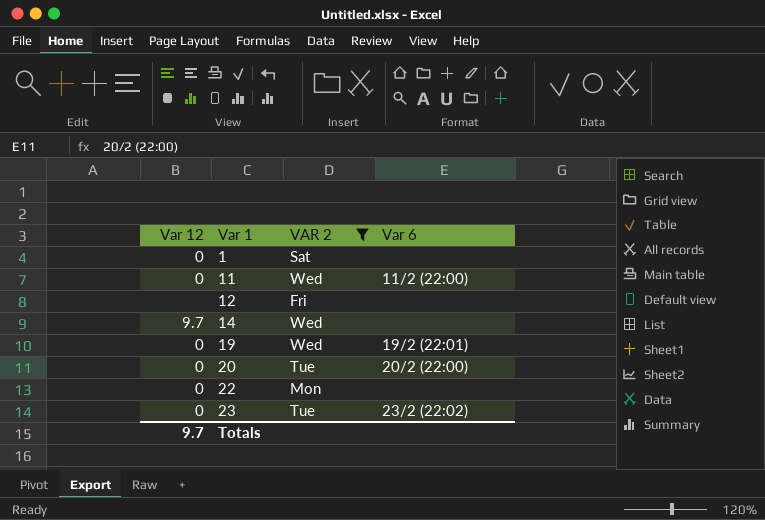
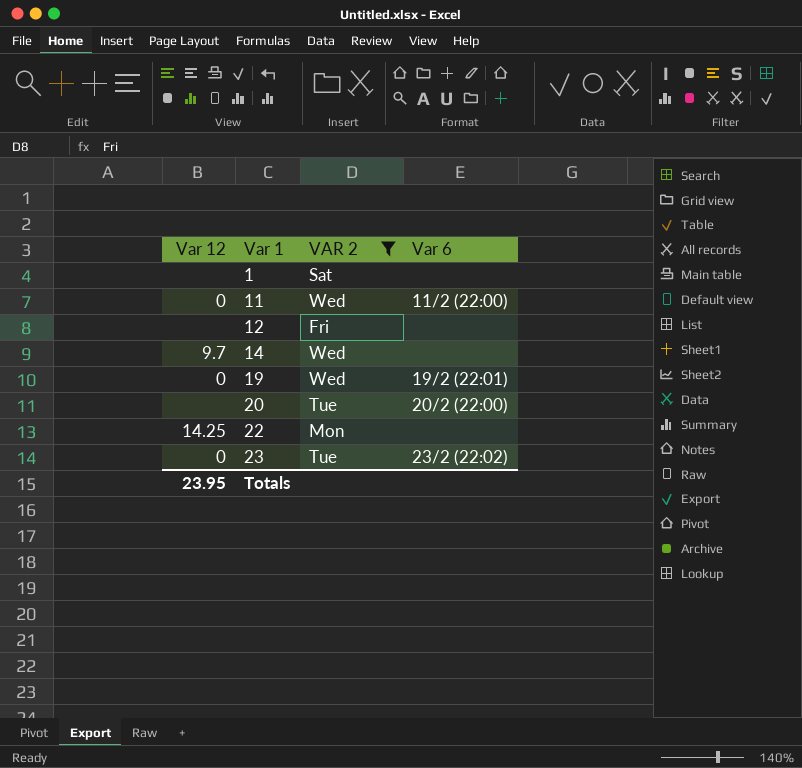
1 | Var 12: 0 -> none
20 | Var 12: 0 -> none
22 | Var 12: 0 -> 14.25
Totals | Var 12: 9.7 -> 23.95

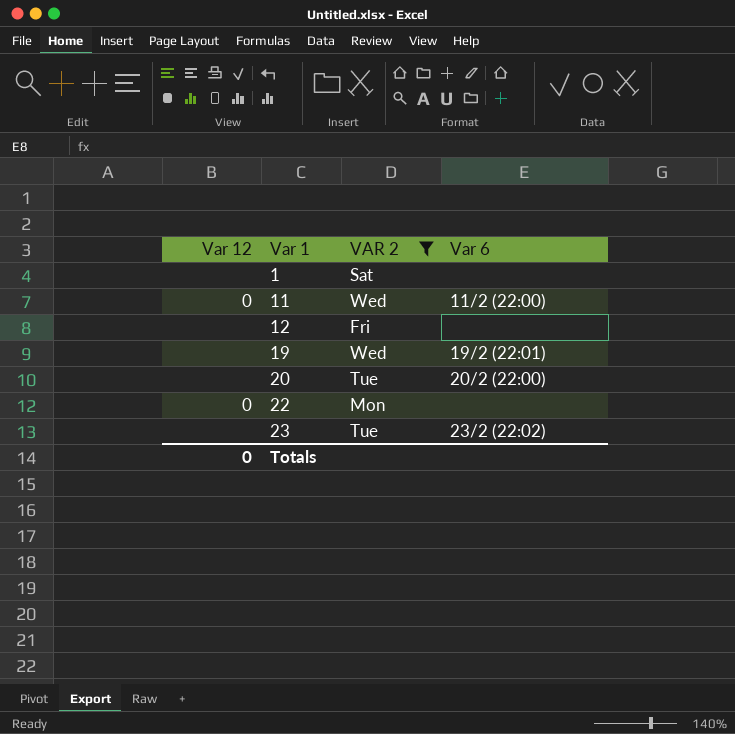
row 14: 9.7 | Wed | none -> none
19 | Var 12: 0 -> none
22 | Var 12: 14.25 -> 0
23 | Var 12: 0 -> none
Totals | Var 12: 23.95 -> 0

